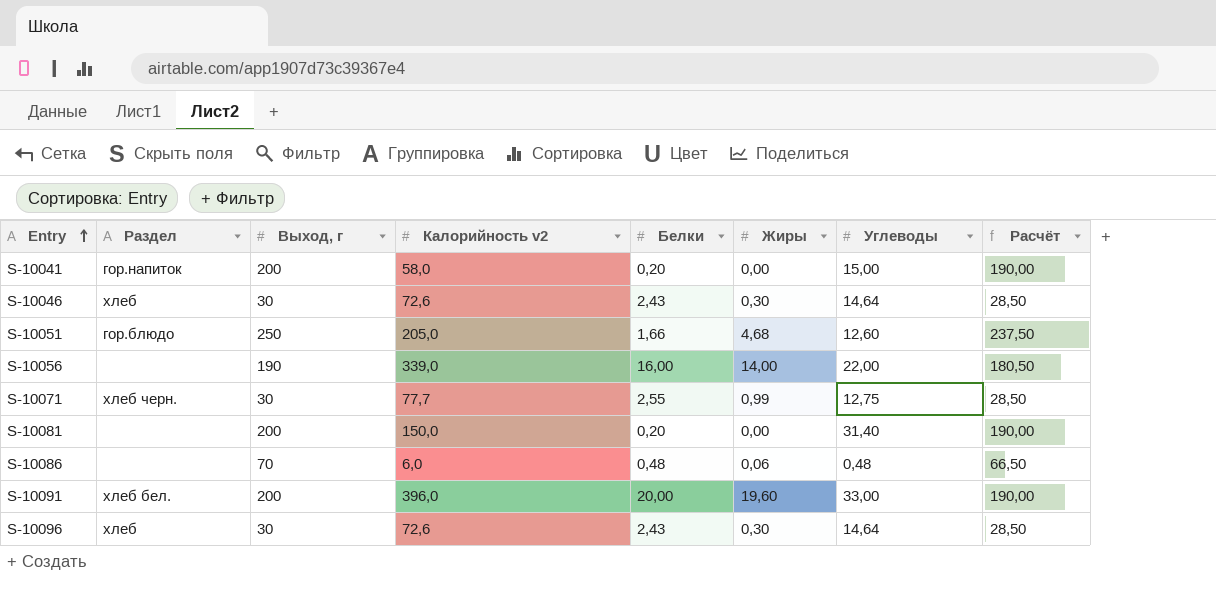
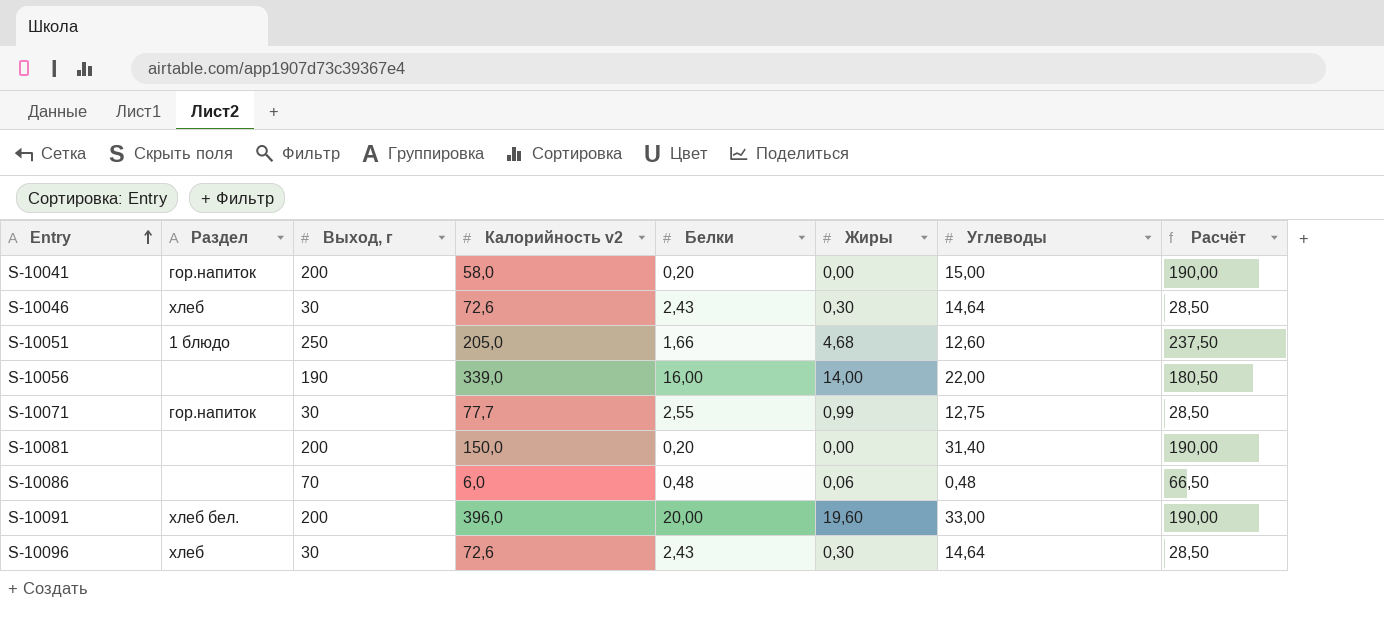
S-10051 | Раздел: гор.блюдо -> 1 блюдо
S-10071 | Раздел: хлеб черн. -> гор.напиток

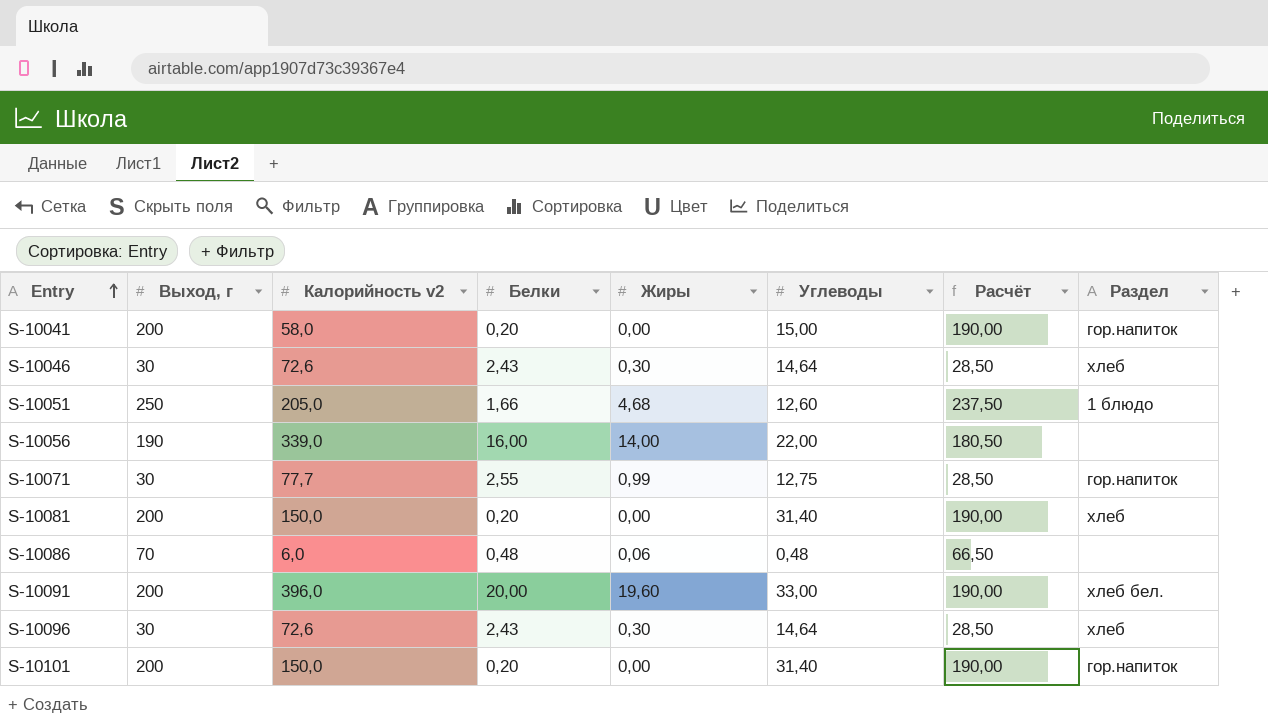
column Раздел | position: 2 -> 8
S-10081 | Раздел: none -> хлеб
row S-10101: none -> 200 | 150,0 | 0,20 | 0,00 | 31,40 | 190,00 | гор.напиток

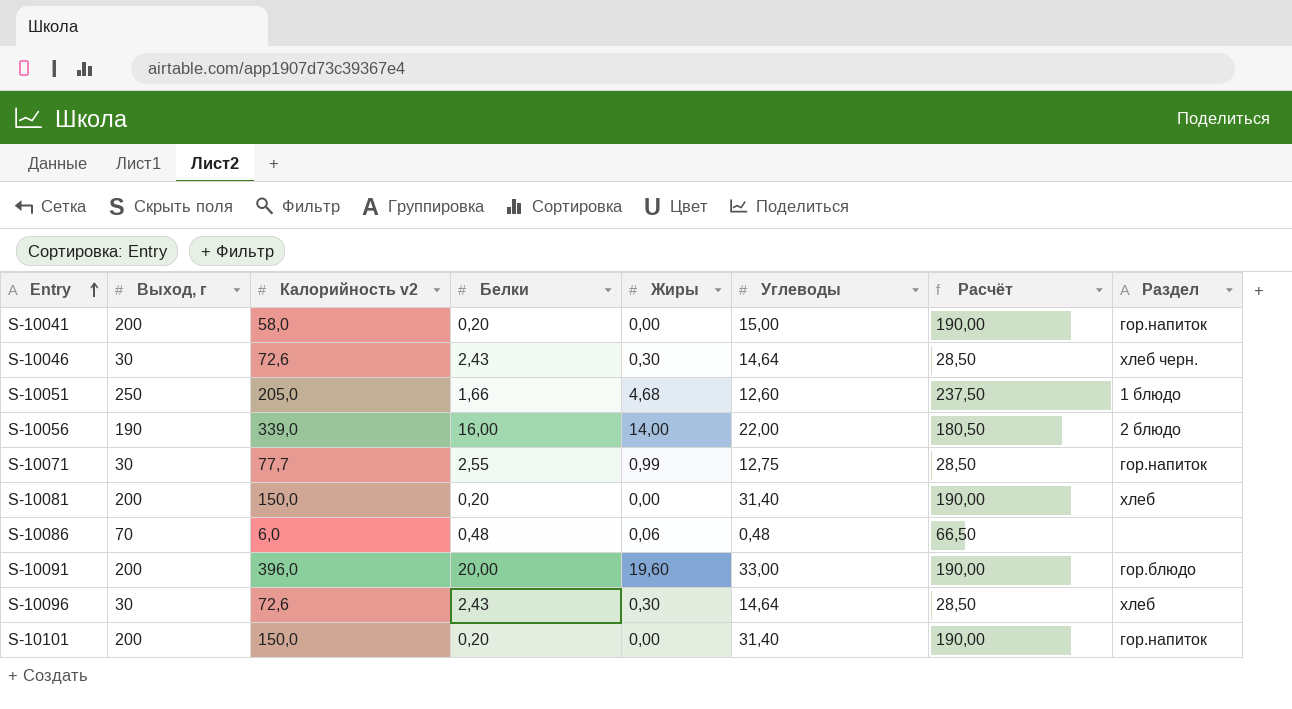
S-10046 | Раздел: хлеб -> хлеб черн.
S-10056 | Раздел: none -> 2 блюдо
S-10091 | Раздел: хлеб бел. -> гор.блюдо

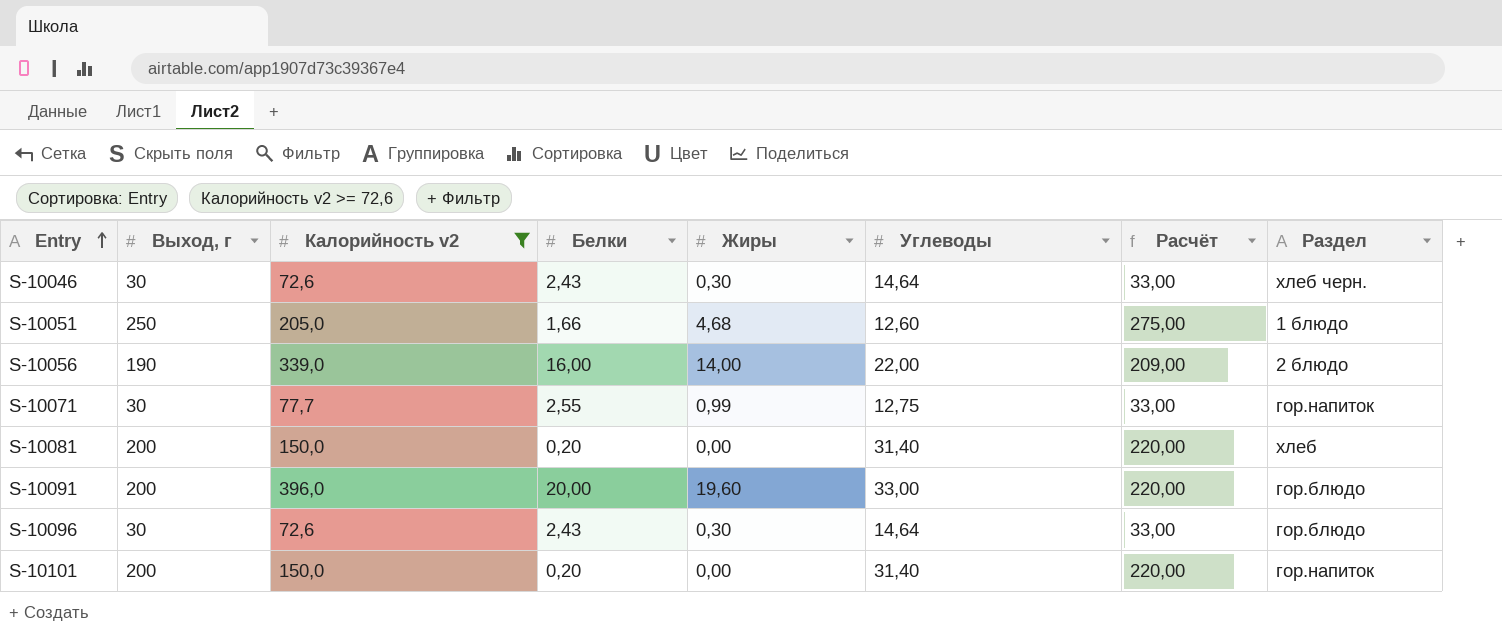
filter: none -> Калорийность v2 >= 72,6
column Расчёт | formula: [Выход, г] * 0,95 -> [Выход, г] * 1,1
S-10096 | Раздел: хлеб -> гор.блюдо

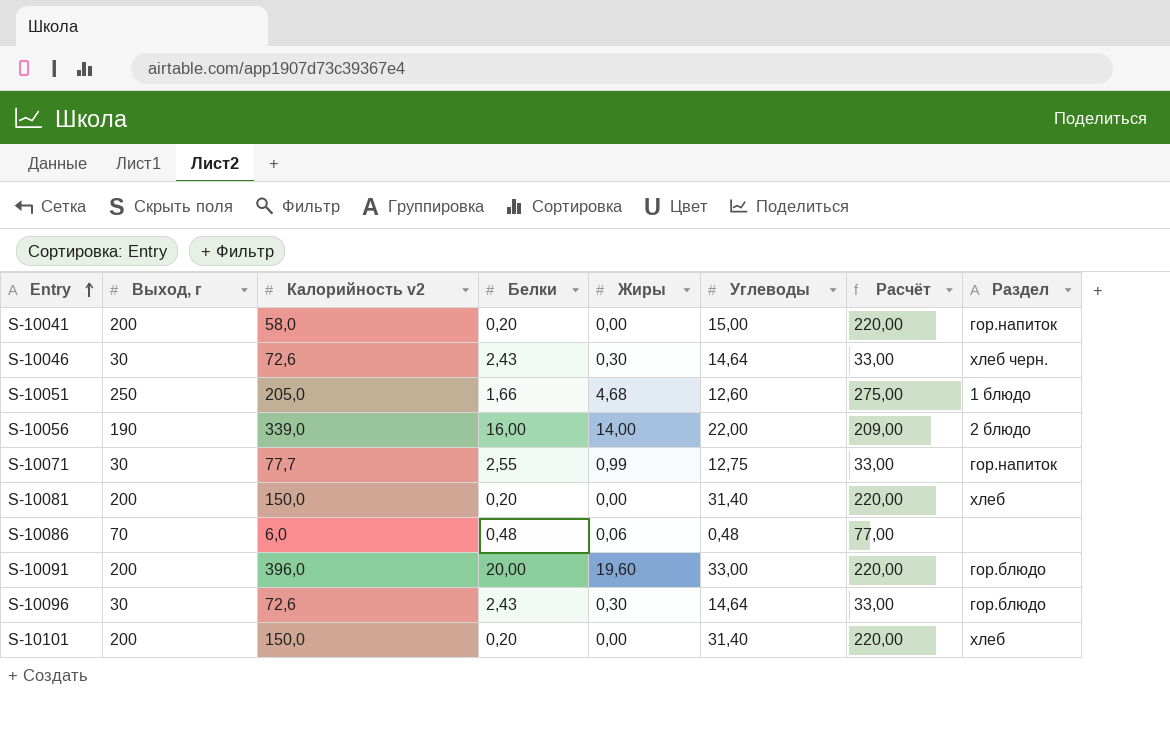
filter: Калорийность v2 >= 72,6 -> none
S-10101 | Раздел: гор.напиток -> хлеб

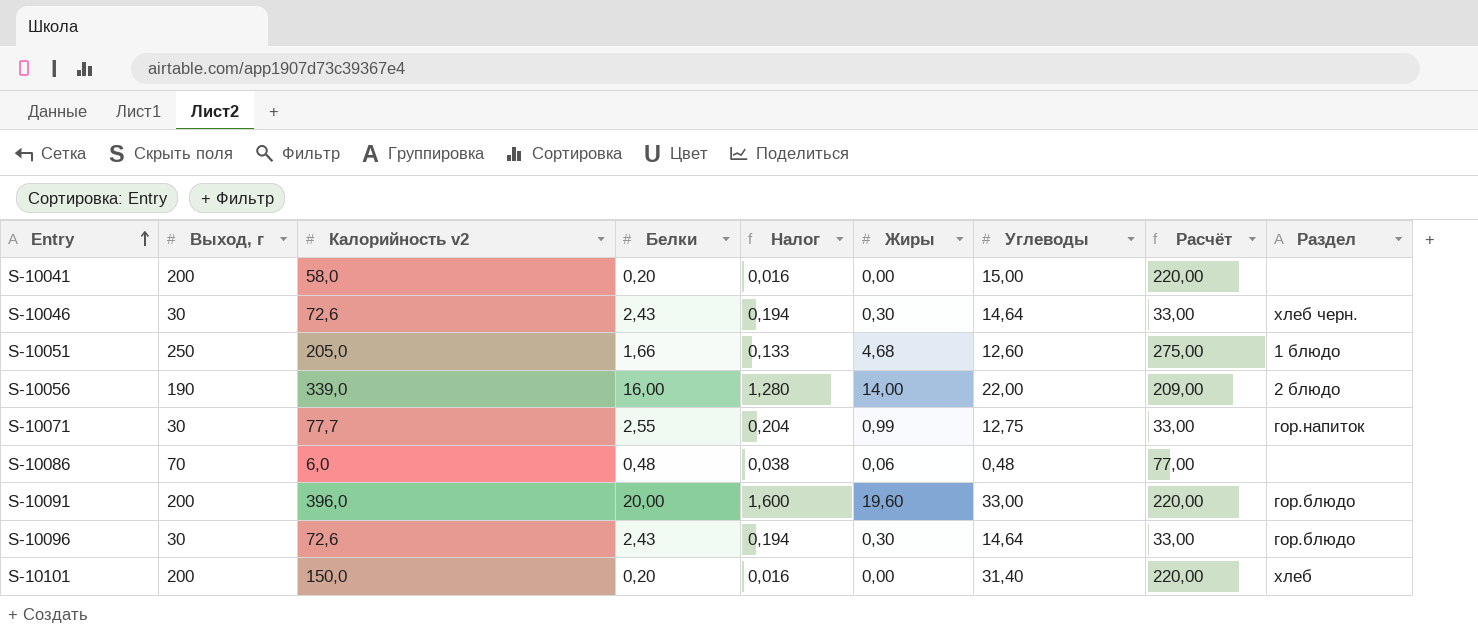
column Налог | formula: none -> [Белки] * 0,08
row S-10081: 200 | 150,0 | 0,20 | 0,00 | 31,40 | 220,00 | хлеб -> none
S-10041 | Раздел: гор.напиток -> none

